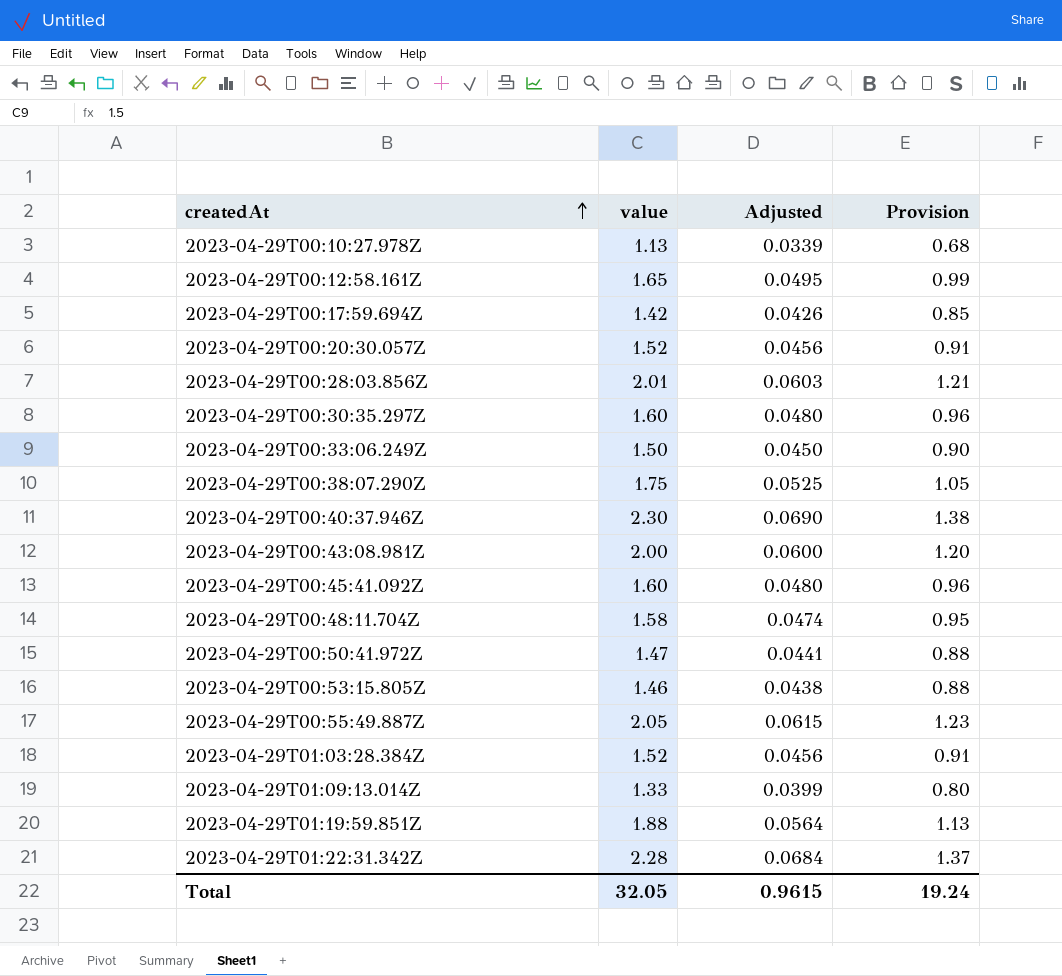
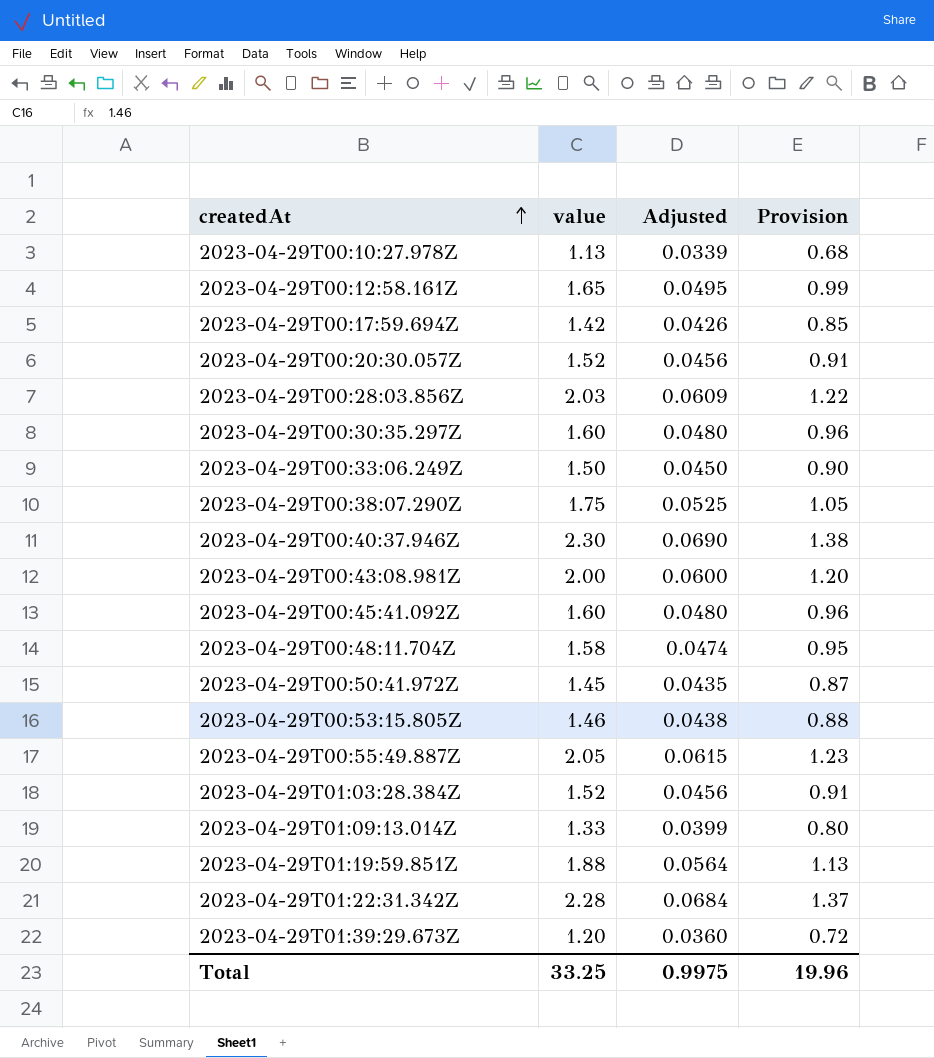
2023-04-29T00:28:03.856Z | value: 2.01 -> 2.03
2023-04-29T00:28:03.856Z | Adjusted: 0.0603 -> 0.0609
2023-04-29T00:28:03.856Z | Provision: 1.21 -> 1.22
2023-04-29T00:50:41.972Z | value: 1.47 -> 1.45
2023-04-29T00:50:41.972Z | Adjusted: 0.0441 -> 0.0435
2023-04-29T00:50:41.972Z | Provision: 0.88 -> 0.87
row 2023-04-29T01:39:29.673Z: none -> 1.20 | 0.0360 | 0.72
Total | value: 32.05 -> 33.25
Total | Adjusted: 0.9615 -> 0.9975
Total | Provision: 19.24 -> 19.96

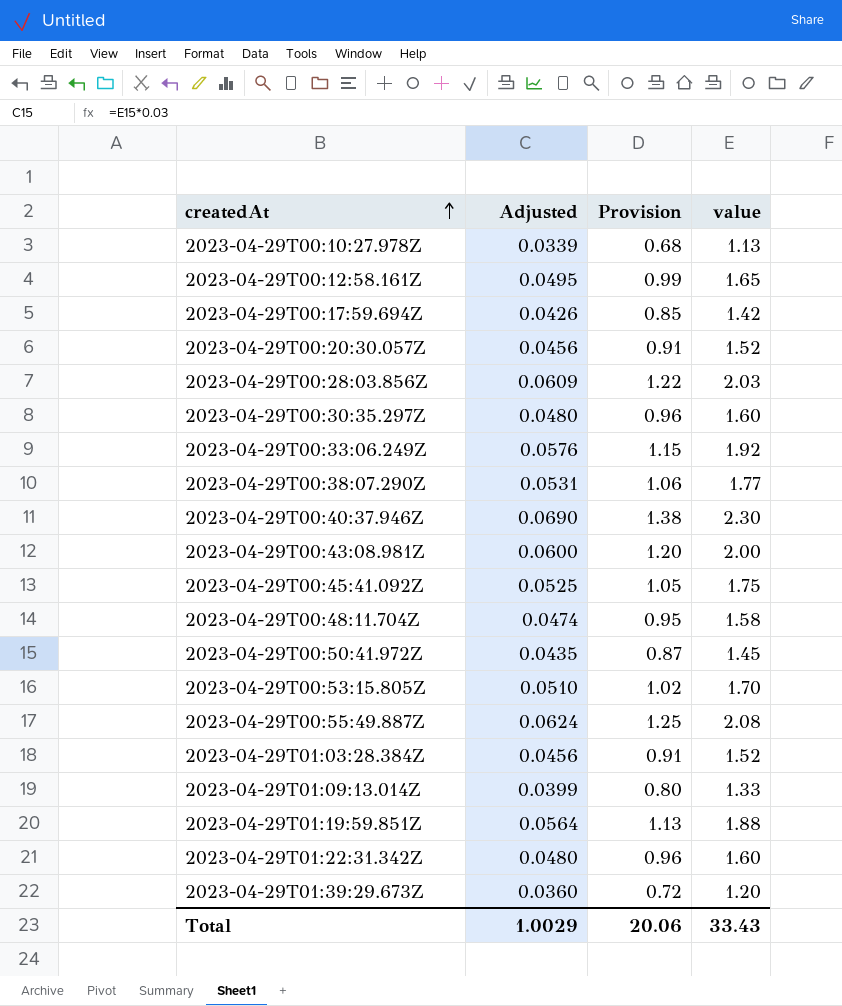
column value | position: 2 -> 4
2023-04-29T00:33:06.249Z | Adjusted: 0.0450 -> 0.0576
2023-04-29T00:33:06.249Z | Provision: 0.90 -> 1.15
2023-04-29T00:33:06.249Z | value: 1.50 -> 1.92
2023-04-29T00:38:07.290Z | Adjusted: 0.0525 -> 0.0531
2023-04-29T00:38:07.290Z | Provision: 1.05 -> 1.06
2023-04-29T00:38:07.290Z | value: 1.75 -> 1.77
2023-04-29T00:45:41.092Z | Adjusted: 0.0480 -> 0.0525
2023-04-29T00:45:41.092Z | Provision: 0.96 -> 1.05
2023-04-29T00:45:41.092Z | value: 1.60 -> 1.75
2023-04-29T00:53:15.805Z | Adjusted: 0.0438 -> 0.0510
2023-04-29T00:53:15.805Z | Provision: 0.88 -> 1.02
2023-04-29T00:53:15.805Z | value: 1.46 -> 1.70
2023-04-29T00:55:49.887Z | Adjusted: 0.0615 -> 0.0624
2023-04-29T00:55:49.887Z | Provision: 1.23 -> 1.25
2023-04-29T00:55:49.887Z | value: 2.05 -> 2.08
2023-04-29T01:22:31.342Z | Adjusted: 0.0684 -> 0.0480
2023-04-29T01:22:31.342Z | Provision: 1.37 -> 0.96
2023-04-29T01:22:31.342Z | value: 2.28 -> 1.60
Total | Adjusted: 0.9975 -> 1.0029
Total | Provision: 19.96 -> 20.06
Total | value: 33.25 -> 33.43

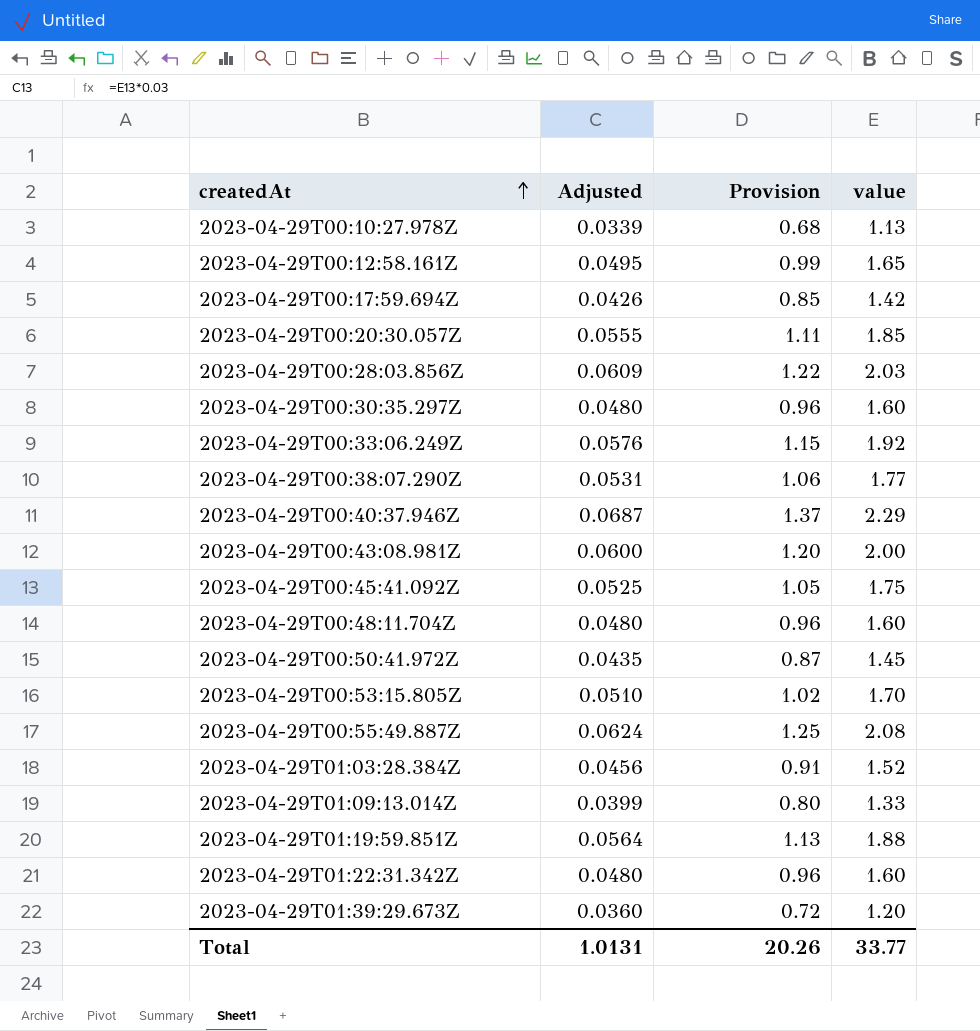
2023-04-29T00:20:30.057Z | Adjusted: 0.0456 -> 0.0555
2023-04-29T00:20:30.057Z | Provision: 0.91 -> 1.11
2023-04-29T00:20:30.057Z | value: 1.52 -> 1.85
2023-04-29T00:40:37.946Z | Adjusted: 0.0690 -> 0.0687
2023-04-29T00:40:37.946Z | Provision: 1.38 -> 1.37
2023-04-29T00:40:37.946Z | value: 2.30 -> 2.29
2023-04-29T00:48:11.704Z | Adjusted: 0.0474 -> 0.0480
2023-04-29T00:48:11.704Z | Provision: 0.95 -> 0.96
2023-04-29T00:48:11.704Z | value: 1.58 -> 1.60
Total | Adjusted: 1.0029 -> 1.0131
Total | Provision: 20.06 -> 20.26
Total | value: 33.43 -> 33.77

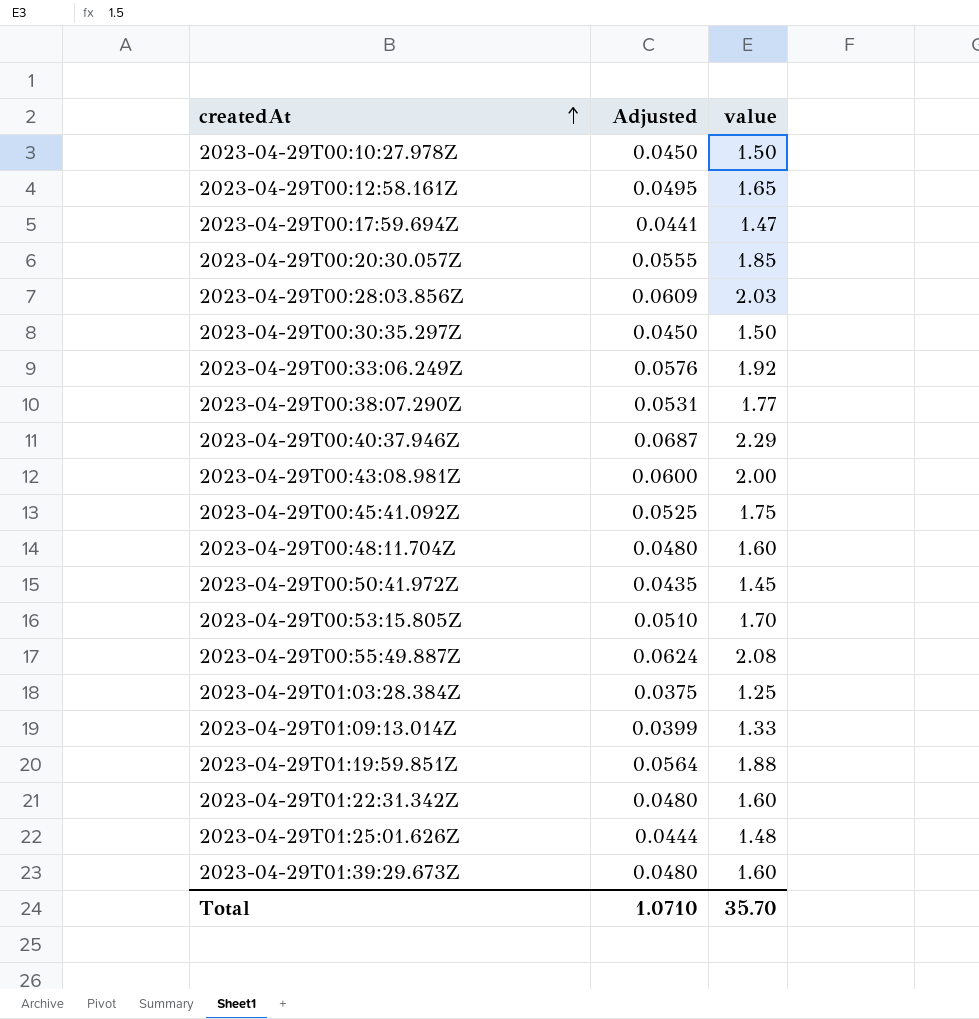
column Provision | formula: [value] * 0.6 -> none
2023-04-29T00:10:27.978Z | Adjusted: 0.0339 -> 0.0450
2023-04-29T00:10:27.978Z | value: 1.13 -> 1.50
2023-04-29T00:17:59.694Z | Adjusted: 0.0426 -> 0.0441
2023-04-29T00:17:59.694Z | value: 1.42 -> 1.47
2023-04-29T00:30:35.297Z | Adjusted: 0.0480 -> 0.0450
2023-04-29T00:30:35.297Z | value: 1.60 -> 1.50
2023-04-29T01:03:28.384Z | Adjusted: 0.0456 -> 0.0375
2023-04-29T01:03:28.384Z | value: 1.52 -> 1.25
row 2023-04-29T01:25:01.626Z: none -> 0.0444 | 1.48
2023-04-29T01:39:29.673Z | Adjusted: 0.0360 -> 0.0480
2023-04-29T01:39:29.673Z | value: 1.20 -> 1.60
Total | Adjusted: 1.0131 -> 1.0710
Total | value: 33.77 -> 35.70

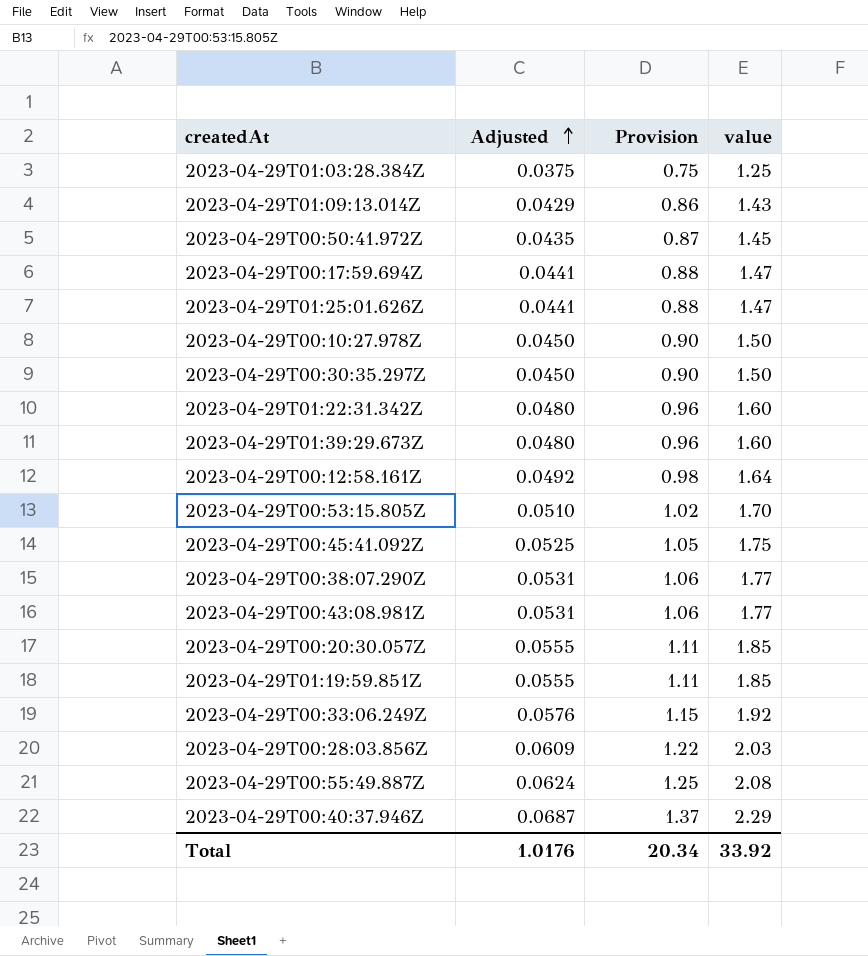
row order: createdAt ascending -> Adjusted ascending
column Provision | formula: none -> [value] * 0.6
row 2023-04-29T00:48:11.704Z: 0.0480 | 1.60 -> none
2023-04-29T01:09:13.014Z | Adjusted: 0.0399 -> 0.0429
2023-04-29T01:09:13.014Z | value: 1.33 -> 1.43
2023-04-29T01:25:01.626Z | Adjusted: 0.0444 -> 0.0441
2023-04-29T01:25:01.626Z | value: 1.48 -> 1.47
2023-04-29T00:12:58.161Z | Adjusted: 0.0495 -> 0.0492
2023-04-29T00:12:58.161Z | value: 1.65 -> 1.64
2023-04-29T00:43:08.981Z | Adjusted: 0.0600 -> 0.0531
2023-04-29T00:43:08.981Z | value: 2.00 -> 1.77
2023-04-29T01:19:59.851Z | Adjusted: 0.0564 -> 0.0555
2023-04-29T01:19:59.851Z | value: 1.88 -> 1.85
Total | Adjusted: 1.0710 -> 1.0176
Total | value: 35.70 -> 33.92

